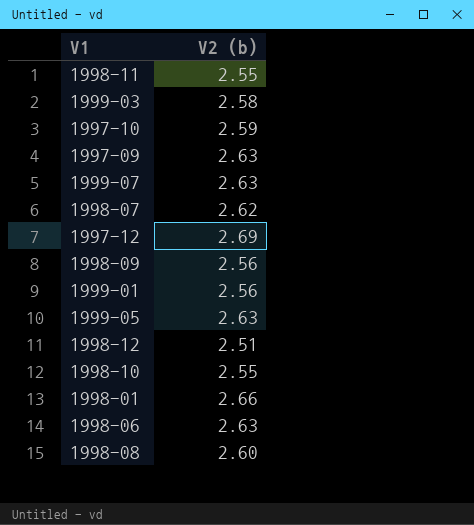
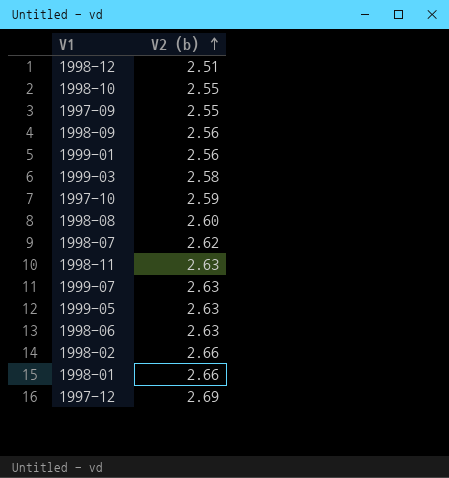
row order: none -> V2 (b) ascending
1997-09 | V2 (b): 2.63 -> 2.55
1998-11 | V2 (b): 2.55 -> 2.63
row 1998-02: none -> 2.66

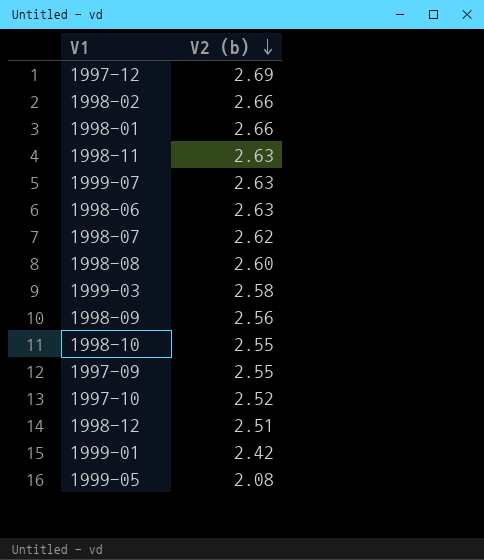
row order: V2 (b) ascending -> V2 (b) descending
1997-10 | V2 (b): 2.59 -> 2.52
1999-01 | V2 (b): 2.56 -> 2.42
1999-05 | V2 (b): 2.63 -> 2.08

